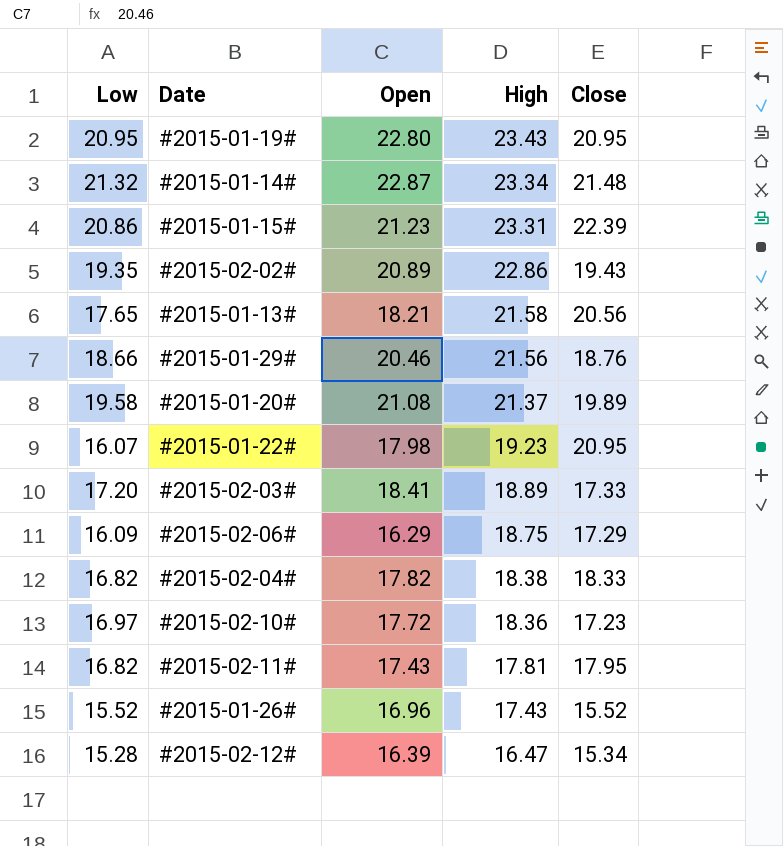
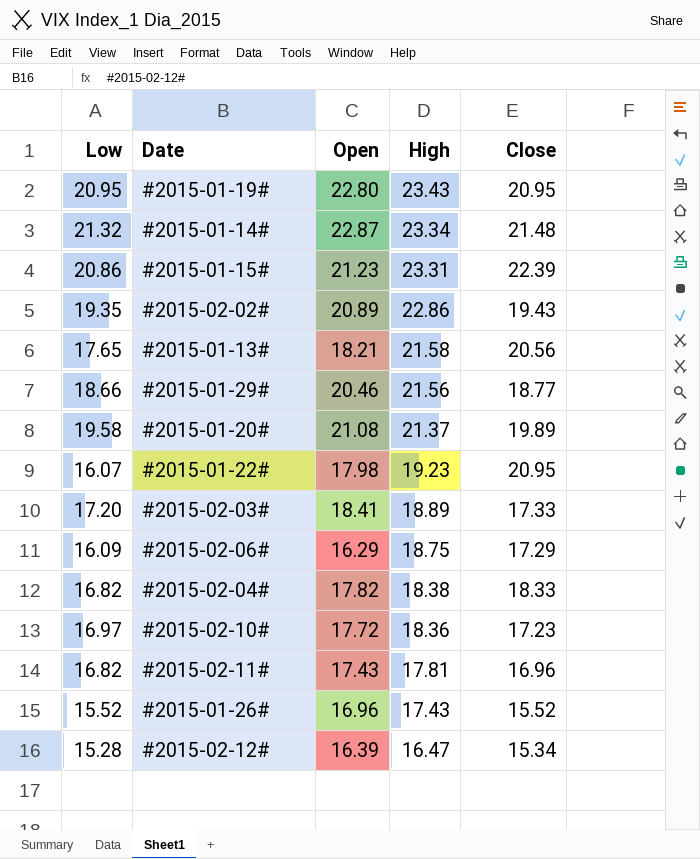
#2015-01-29# | Close: 18.76 -> 18.77
#2015-02-11# | Close: 17.95 -> 16.96

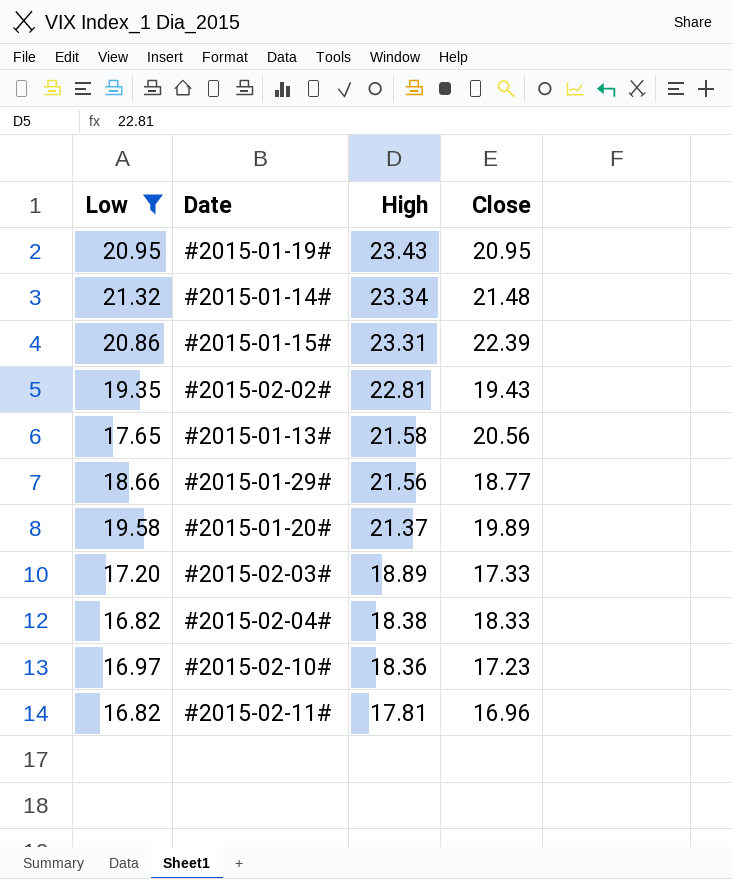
filter: none -> Low >= 16.82
column Open | position: 3 -> none
#2015-02-02# | High: 22.86 -> 22.81

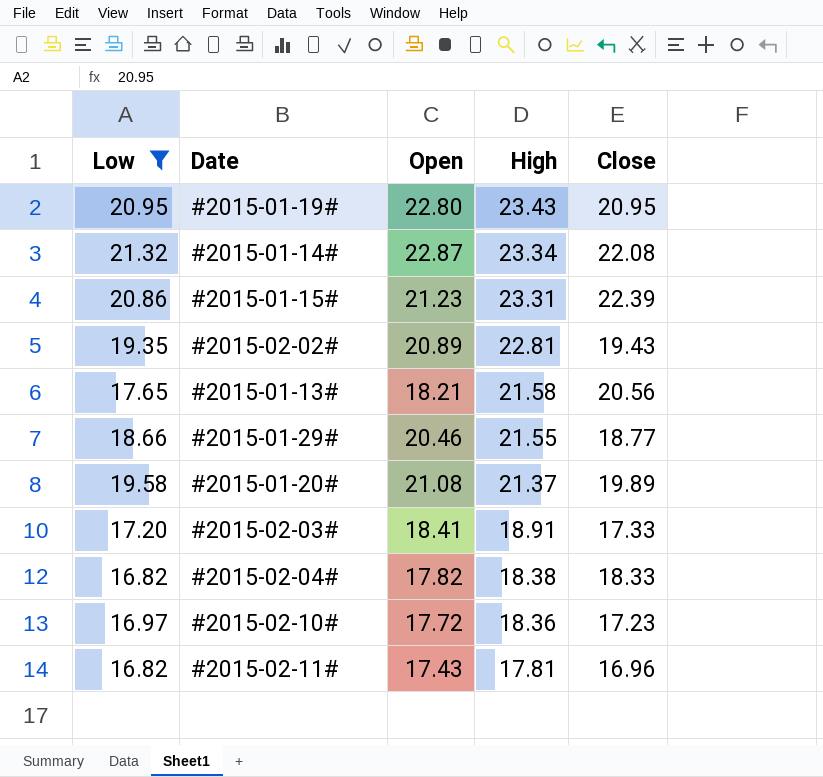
column Open | position: none -> 3
#2015-01-14# | Close: 21.48 -> 22.08
#2015-01-29# | High: 21.56 -> 21.55
#2015-02-03# | High: 18.89 -> 18.91

